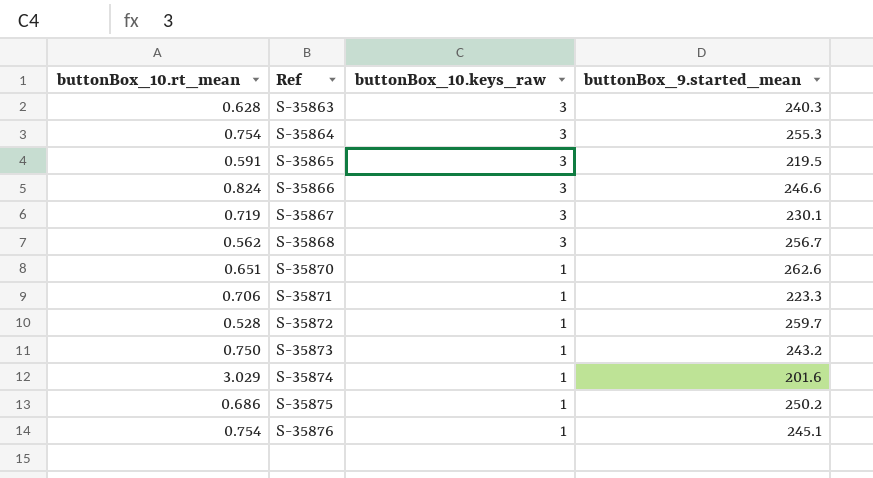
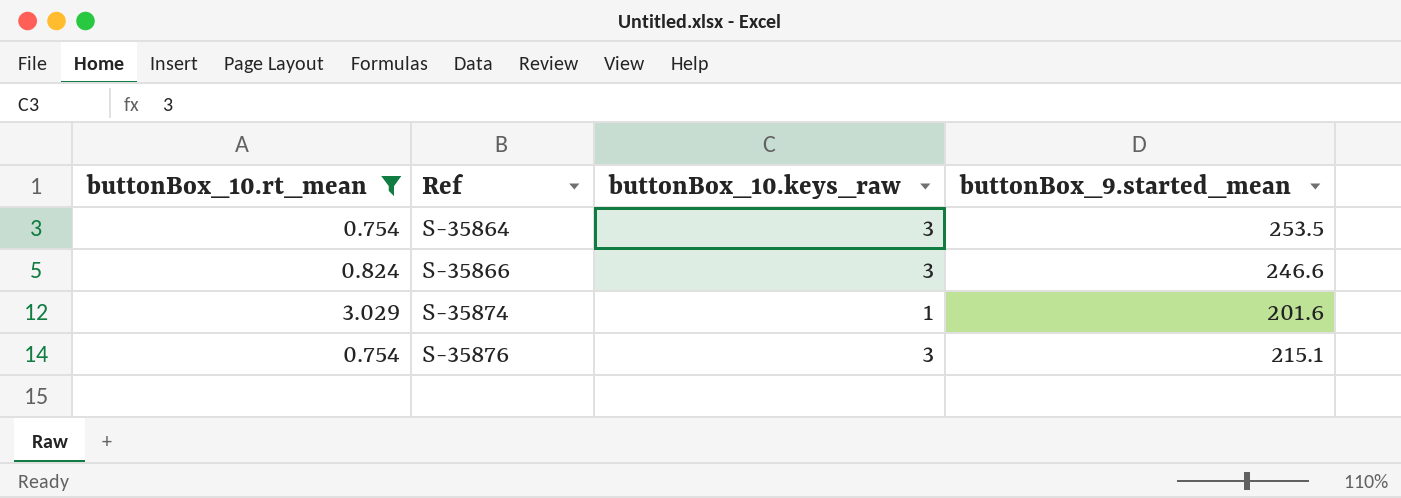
filter: none -> buttonBox_10.rt_mean >= 0.754
S-35864 | buttonBox_9.started_mean: 255.3 -> 253.5
S-35876 | buttonBox_10.keys_raw: 1 -> 3
S-35876 | buttonBox_9.started_mean: 245.1 -> 215.1

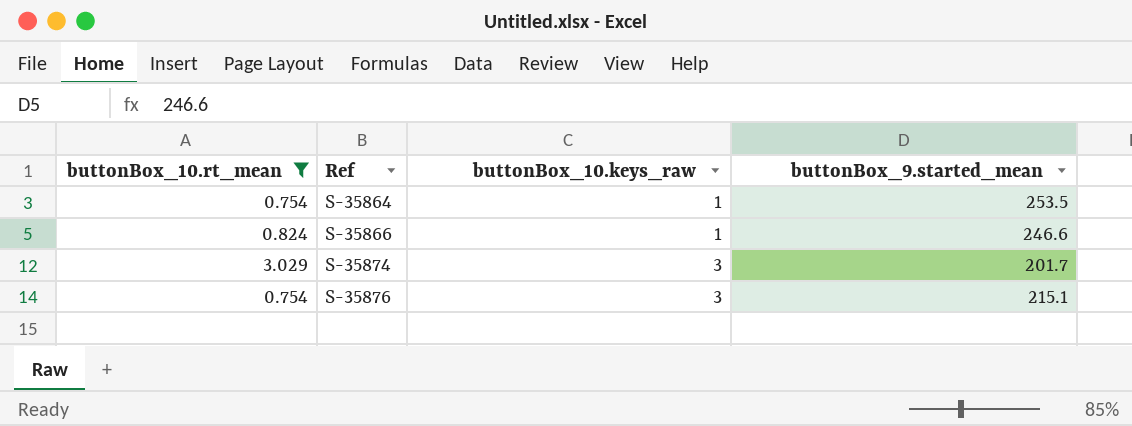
S-35864 | buttonBox_10.keys_raw: 3 -> 1
S-35866 | buttonBox_10.keys_raw: 3 -> 1
S-35874 | buttonBox_10.keys_raw: 1 -> 3
S-35874 | buttonBox_9.started_mean: 201.6 -> 201.7

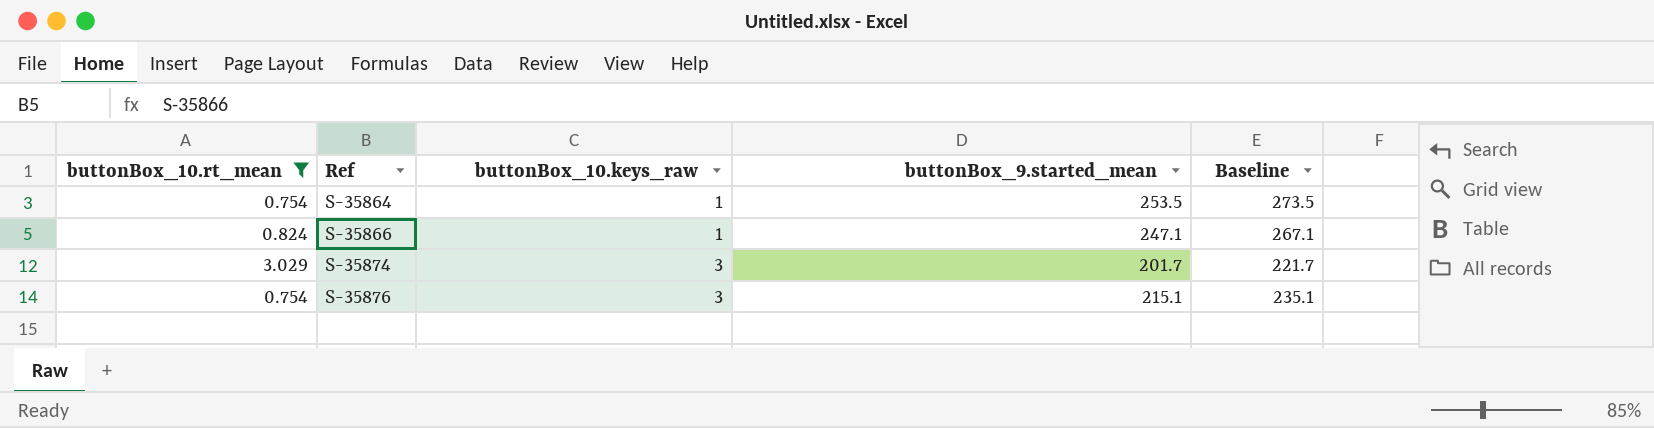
column Baseline | formula: none -> [buttonBox_9.started_mean] + 20
S-35866 | buttonBox_9.started_mean: 246.6 -> 247.1

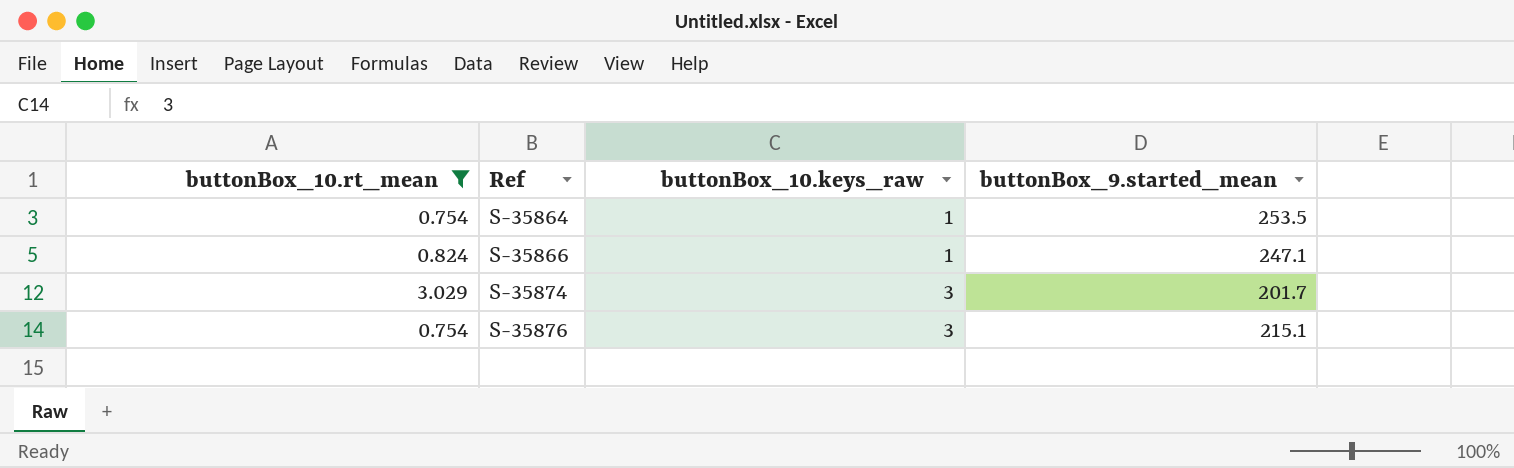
column Baseline | formula: [buttonBox_9.started_mean] + 20 -> none

